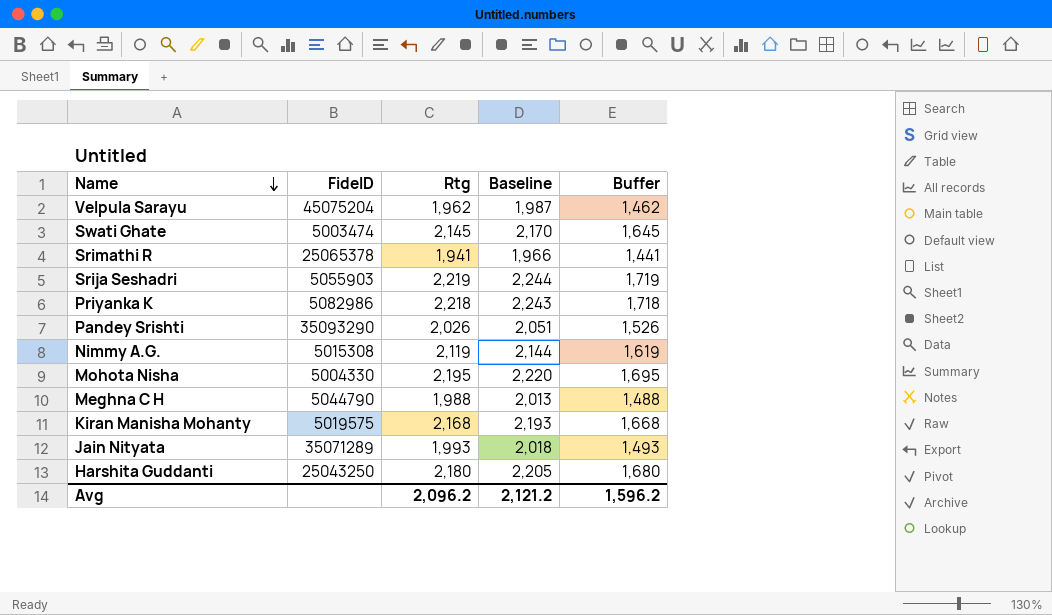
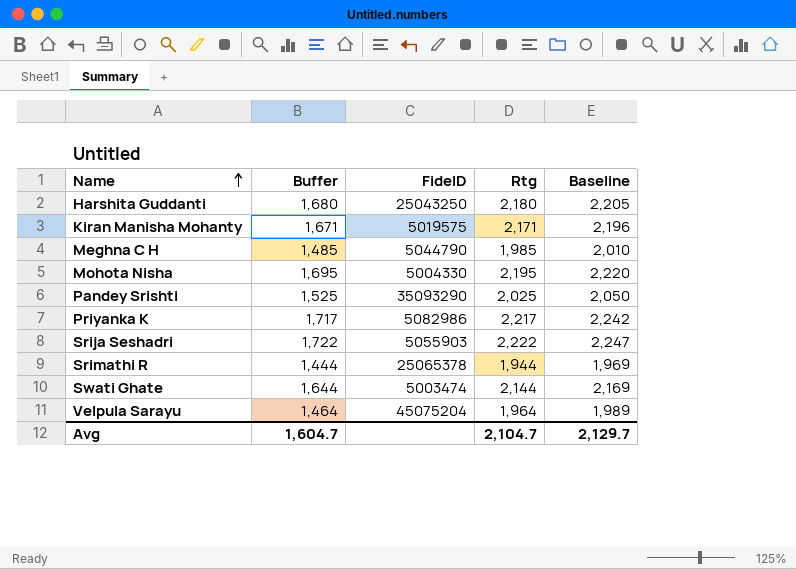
row order: Name descending -> Name ascending
column Buffer | position: 5 -> 2
row Nimmy A.G.: 5015308 | 2,119 | 2,144 | 1,619 -> none
row Jain Nityata: 35071289 | 1,993 | 2,018 | 1,493 -> none
Kiran Manisha Mohanty | Buffer: 1,668 -> 1,671
Kiran Manisha Mohanty | Rtg: 2,168 -> 2,171
Kiran Manisha Mohanty | Baseline: 2,193 -> 2,196
Meghna C H | Buffer: 1,488 -> 1,485
Meghna C H | Rtg: 1,988 -> 1,985
Meghna C H | Baseline: 2,013 -> 2,010
Pandey Srishti | Buffer: 1,526 -> 1,525
Pandey Srishti | Rtg: 2,026 -> 2,025
Pandey Srishti | Baseline: 2,051 -> 2,050
Priyanka K | Buffer: 1,718 -> 1,717
Priyanka K | Rtg: 2,218 -> 2,217
Priyanka K | Baseline: 2,243 -> 2,242
Srija Seshadri | Buffer: 1,719 -> 1,722
Srija Seshadri | Rtg: 2,219 -> 2,222
Srija Seshadri | Baseline: 2,244 -> 2,247
Srimathi R | Buffer: 1,441 -> 1,444
Srimathi R | Rtg: 1,941 -> 1,944
Srimathi R | Baseline: 1,966 -> 1,969
Swati Ghate | Buffer: 1,645 -> 1,644
Swati Ghate | Rtg: 2,145 -> 2,144
Swati Ghate | Baseline: 2,170 -> 2,169
Velpula Sarayu | Buffer: 1,462 -> 1,464
Velpula Sarayu | Rtg: 1,962 -> 1,964
Velpula Sarayu | Baseline: 1,987 -> 1,989
Avg | Buffer: 1,596.2 -> 1,604.7
Avg | Rtg: 2,096.2 -> 2,104.7
Avg | Baseline: 2,121.2 -> 2,129.7

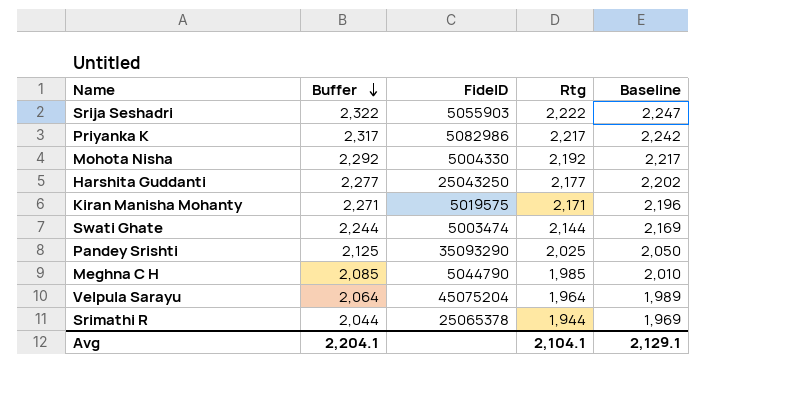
row order: Name ascending -> Buffer descending
column Buffer | formula: [Rtg] - 500 -> [Rtg] + 100
Mohota Nisha | Rtg: 2,195 -> 2,192
Mohota Nisha | Baseline: 2,220 -> 2,217
Harshita Guddanti | Rtg: 2,180 -> 2,177
Harshita Guddanti | Baseline: 2,205 -> 2,202
Avg | Buffer: 1,604.7 -> 2,204.1
Avg | Rtg: 2,104.7 -> 2,104.1
Avg | Baseline: 2,129.7 -> 2,129.1

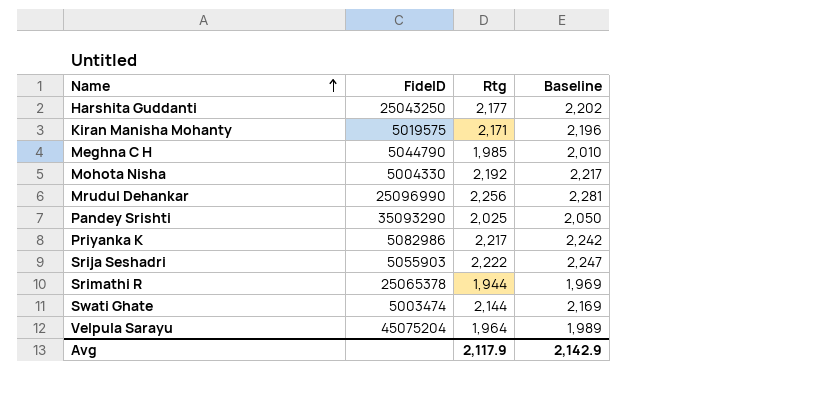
row order: Buffer descending -> Name ascending
column Buffer | formula: [Rtg] + 100 -> none
row Mrudul Dehankar: none -> 25096990 | 2,256 | 2,281
Avg | Rtg: 2,104.1 -> 2,117.9
Avg | Baseline: 2,129.1 -> 2,142.9

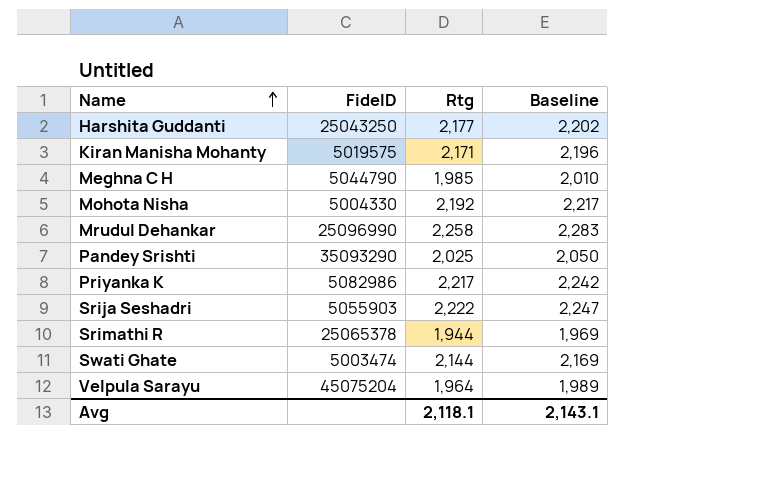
Mrudul Dehankar | Rtg: 2,256 -> 2,258
Mrudul Dehankar | Baseline: 2,281 -> 2,283
Avg | Rtg: 2,117.9 -> 2,118.1
Avg | Baseline: 2,142.9 -> 2,143.1

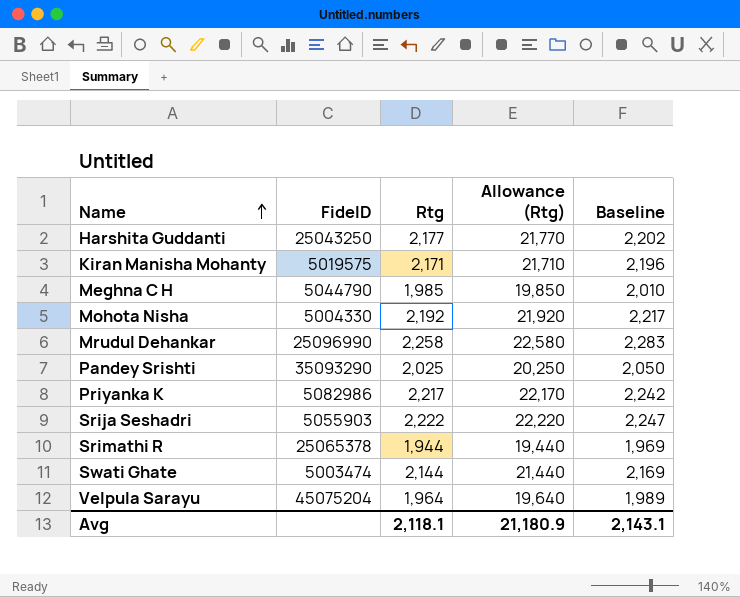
column Allowance (Rtg) | formula: none -> [Rtg] * 10

